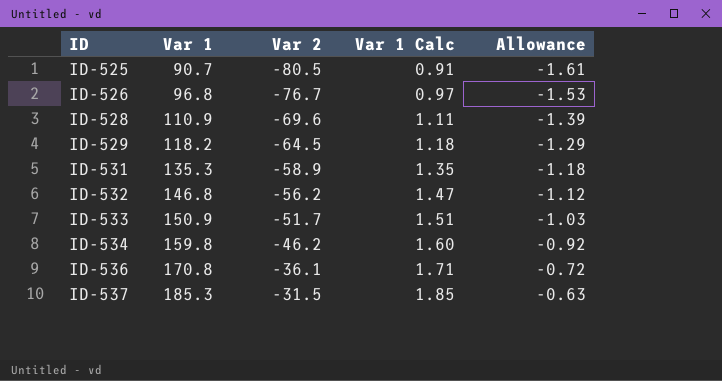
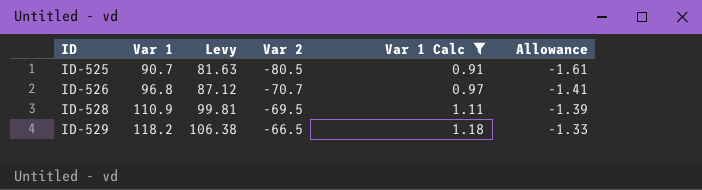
filter: none -> Var 1 Calc <= 1.18
column Levy | formula: none -> [Var 1] * 0.9
ID-526 | Var 2: -76.7 -> -70.7
ID-526 | Allowance: -1.53 -> -1.41
ID-528 | Var 2: -69.6 -> -69.5
ID-529 | Var 2: -64.5 -> -66.5
ID-529 | Allowance: -1.29 -> -1.33

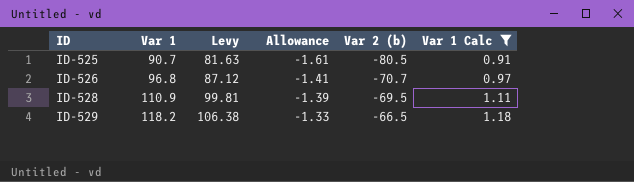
column Allowance | position: 6 -> 4
column name: Var 2 -> Var 2 (b)

